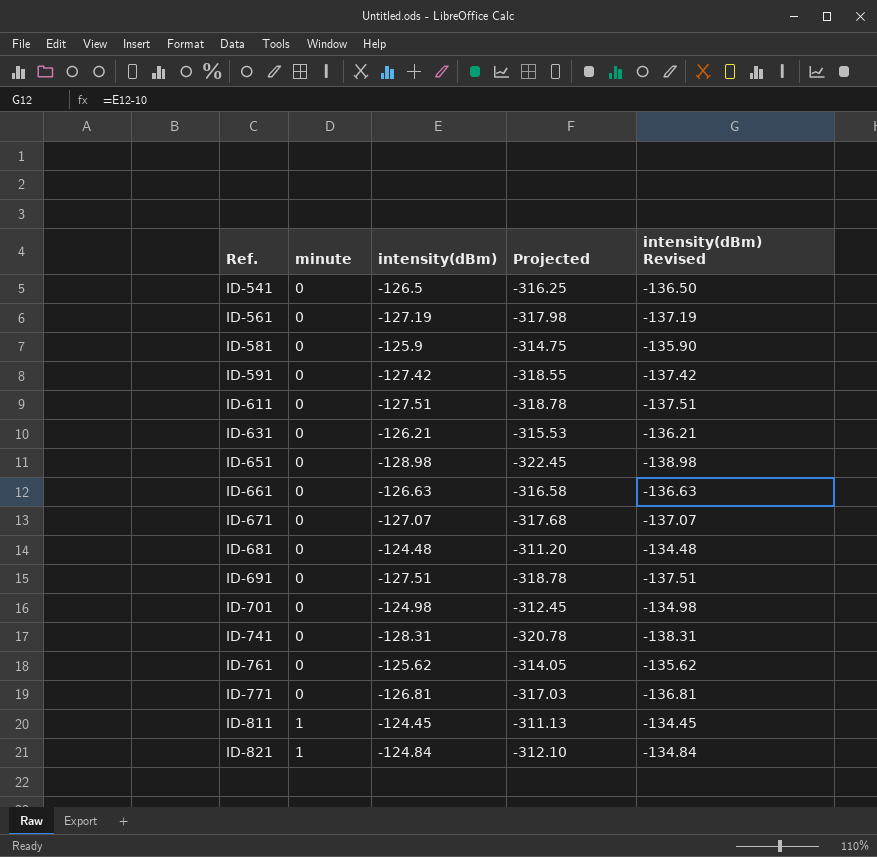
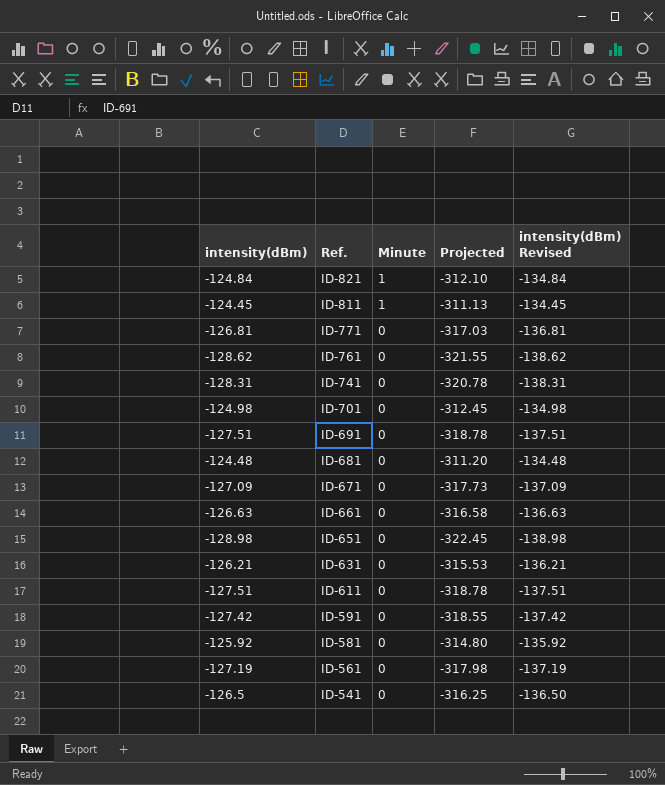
row order: Ref. ascending -> Ref. descending
column intensity(dBm) | position: 3 -> 1
column name: minute -> Minute
ID-761 | intensity(dBm): -125.62 -> -128.62
ID-761 | Projected: -314.05 -> -321.55
ID-761 | intensity(dBm) Revised: -135.62 -> -138.62
ID-671 | intensity(dBm): -127.07 -> -127.09
ID-671 | Projected: -317.68 -> -317.73
ID-671 | intensity(dBm) Revised: -137.07 -> -137.09
ID-581 | intensity(dBm): -125.9 -> -125.92
ID-581 | Projected: -314.75 -> -314.80
ID-581 | intensity(dBm) Revised: -135.90 -> -135.92

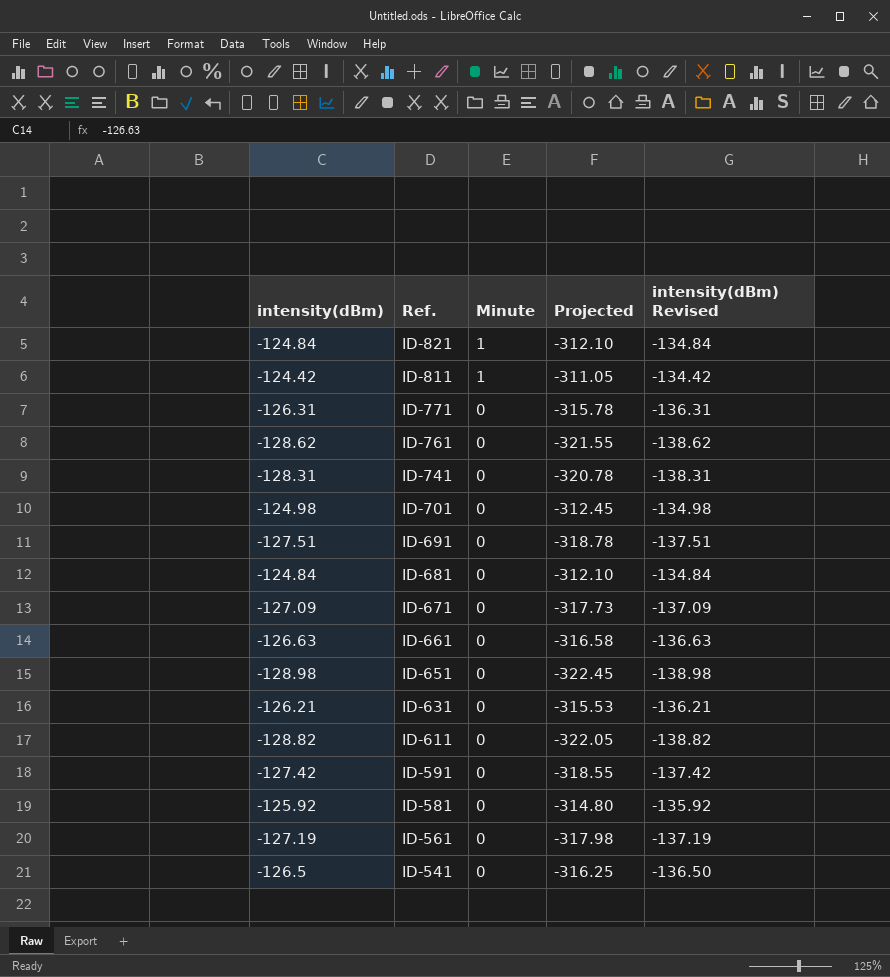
ID-811 | intensity(dBm): -124.45 -> -124.42
ID-811 | Projected: -311.13 -> -311.05
ID-811 | intensity(dBm) Revised: -134.45 -> -134.42
ID-771 | intensity(dBm): -126.81 -> -126.31
ID-771 | Projected: -317.03 -> -315.78
ID-771 | intensity(dBm) Revised: -136.81 -> -136.31
ID-681 | intensity(dBm): -124.48 -> -124.84
ID-681 | Projected: -311.20 -> -312.10
ID-681 | intensity(dBm) Revised: -134.48 -> -134.84
ID-611 | intensity(dBm): -127.51 -> -128.82
ID-611 | Projected: -318.78 -> -322.05
ID-611 | intensity(dBm) Revised: -137.51 -> -138.82

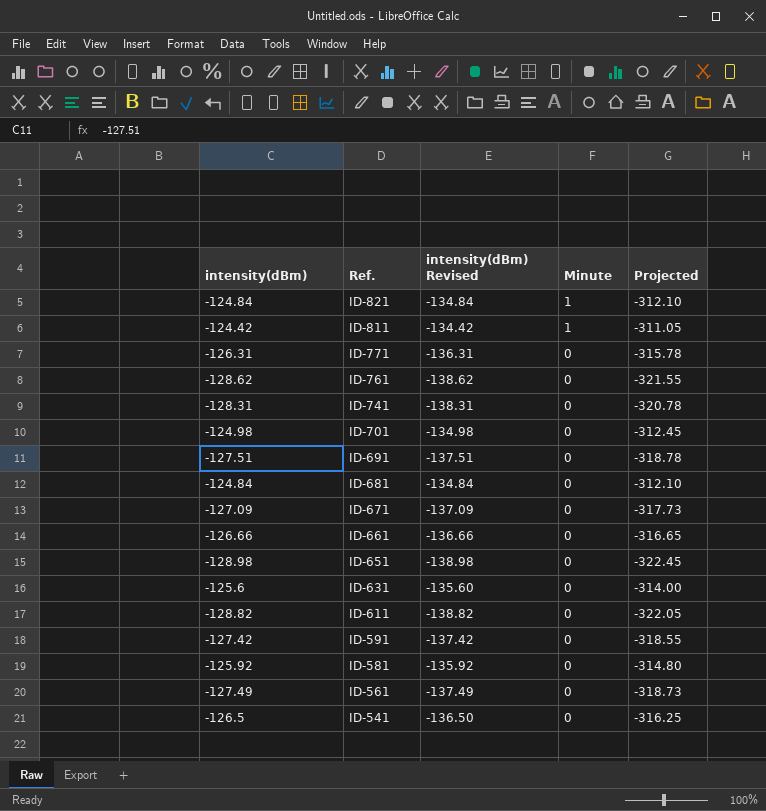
column intensity(dBm) Revised | position: 5 -> 3
ID-661 | intensity(dBm): -126.63 -> -126.66
ID-661 | intensity(dBm) Revised: -136.63 -> -136.66
ID-661 | Projected: -316.58 -> -316.65
ID-631 | intensity(dBm): -126.21 -> -125.6
ID-631 | intensity(dBm) Revised: -136.21 -> -135.60
ID-631 | Projected: -315.53 -> -314.00
ID-561 | intensity(dBm): -127.19 -> -127.49
ID-561 | intensity(dBm) Revised: -137.19 -> -137.49
ID-561 | Projected: -317.98 -> -318.73

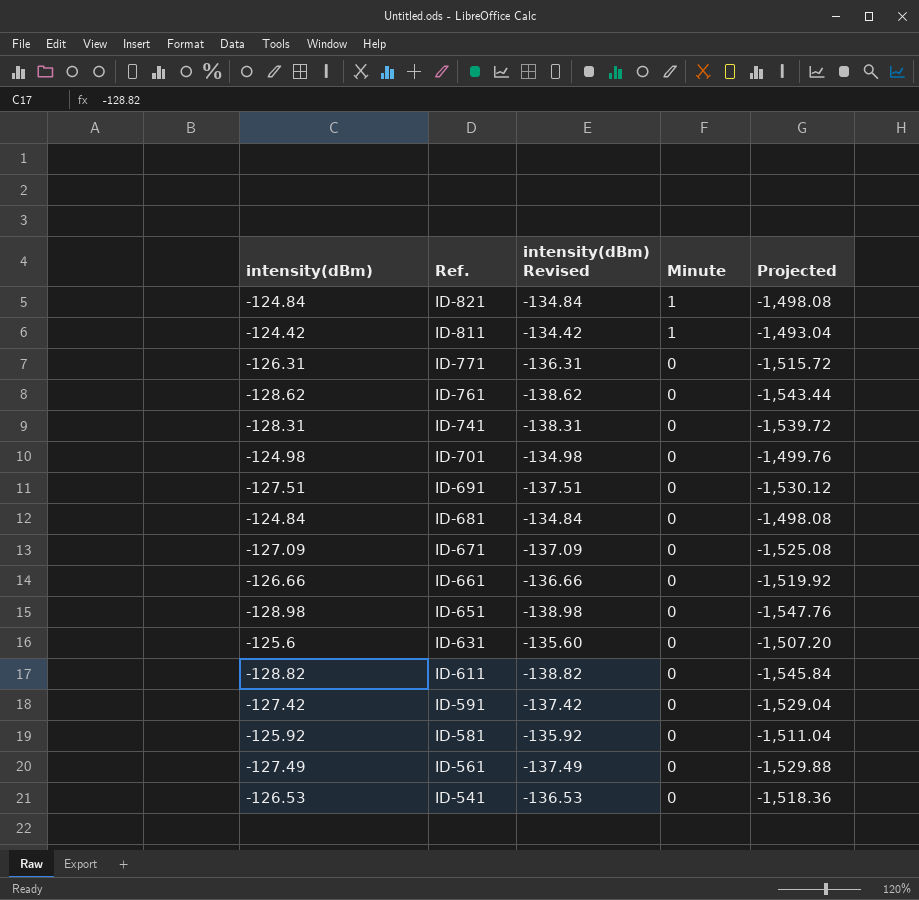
column Projected | formula: [intensity(dBm)] * 2.5 -> [intensity(dBm)] * 12
ID-541 | intensity(dBm): -126.5 -> -126.53
ID-541 | intensity(dBm) Revised: -136.50 -> -136.53

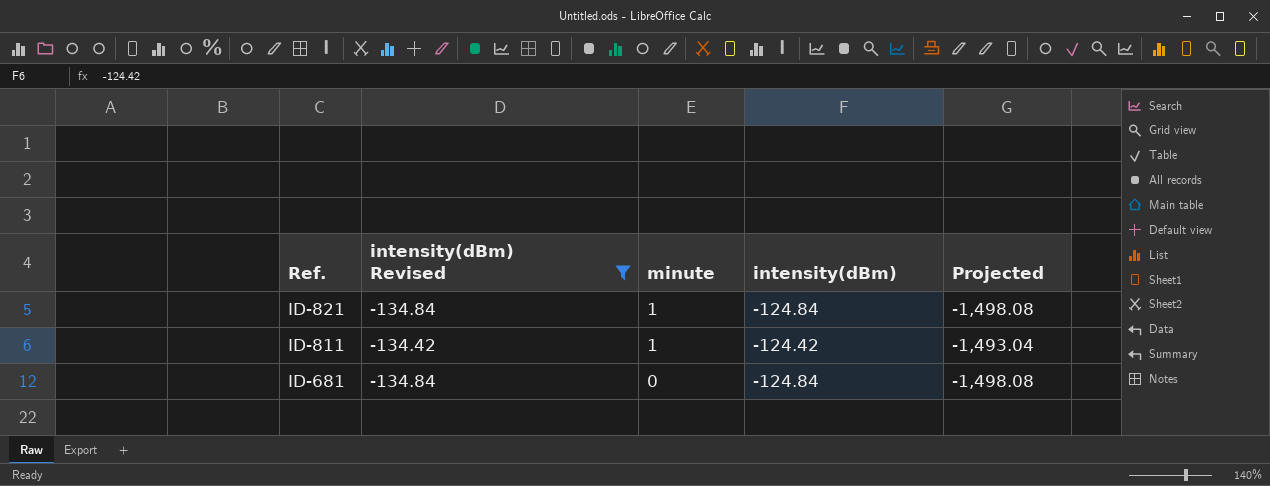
filter: none -> intensity(dBm) Revised >= -134.84
column name: Minute -> minute
column intensity(dBm) | position: 1 -> 4

